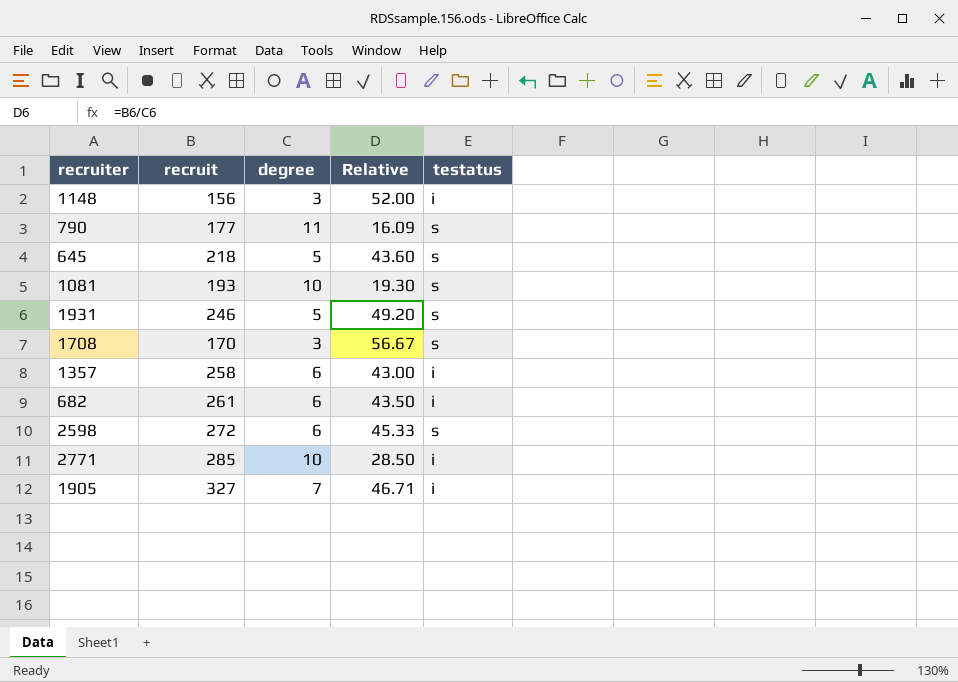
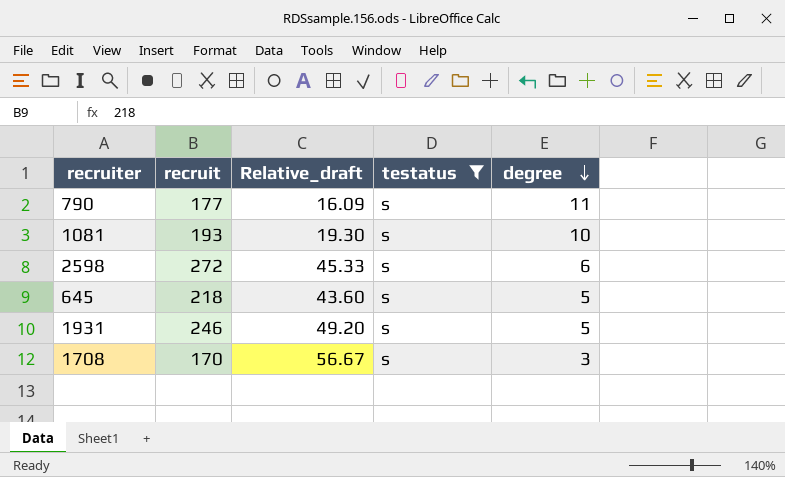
filter: none -> testatus = s
row order: none -> degree descending
column name: Relative -> Relative_draft
column degree | position: 3 -> 5

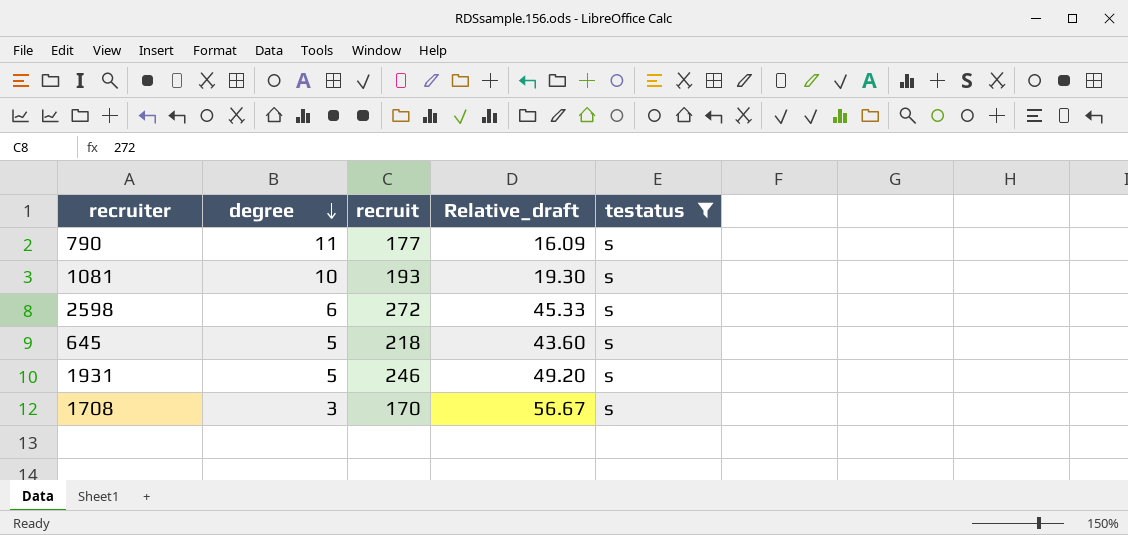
column degree | position: 5 -> 2

